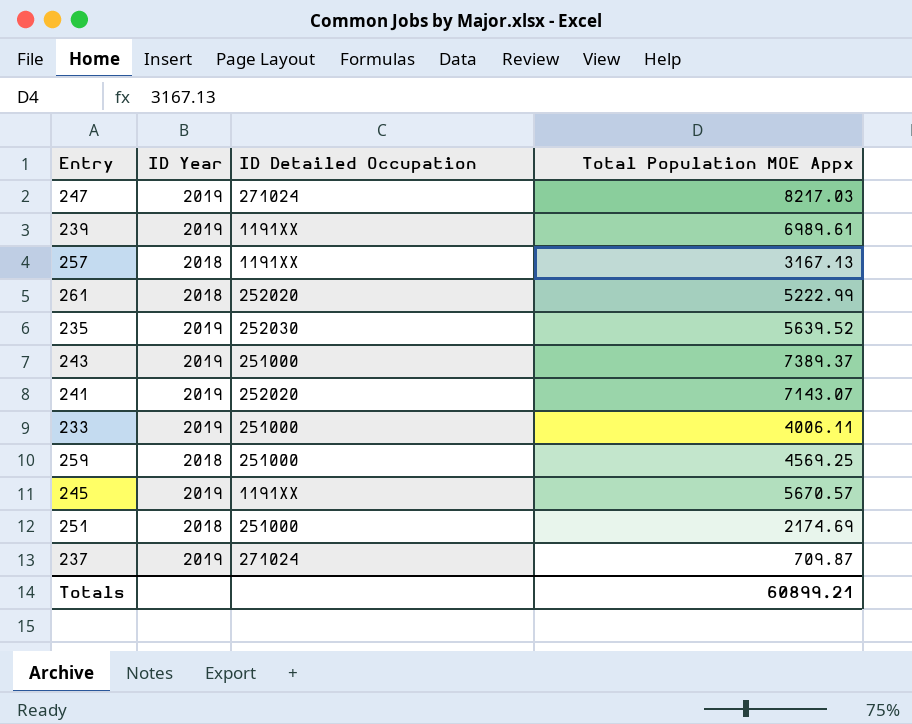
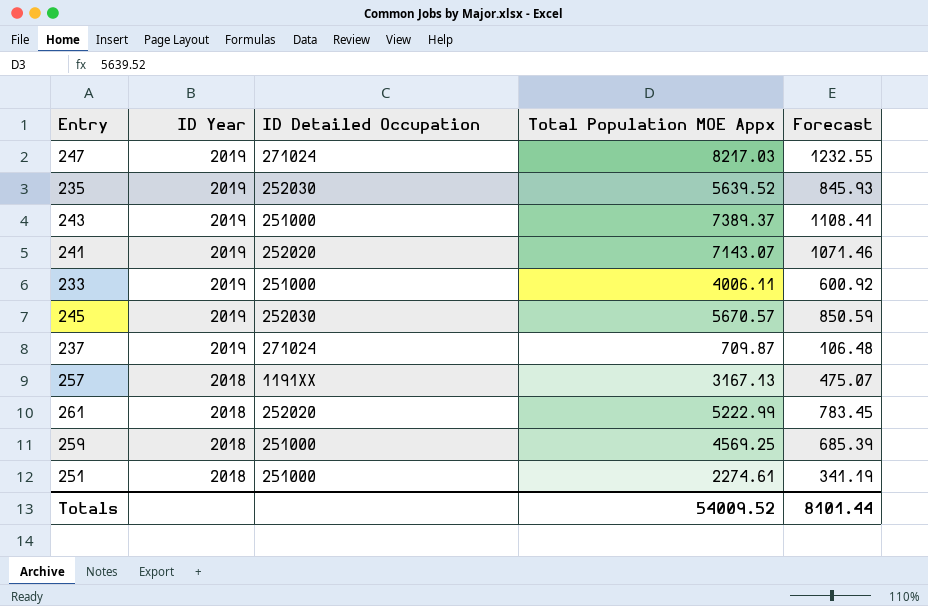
row order: none -> ID Year descending
column Forecast | formula: none -> [Total Population MOE Appx] * 0.15
row 239: 2019 | 1191XX | 6989.61 -> none
245 | ID Detailed Occupation: 1191XX -> 252030
251 | Total Population MOE Appx: 2174.69 -> 2274.61
Totals | Total Population MOE Appx: 60899.21 -> 54009.52

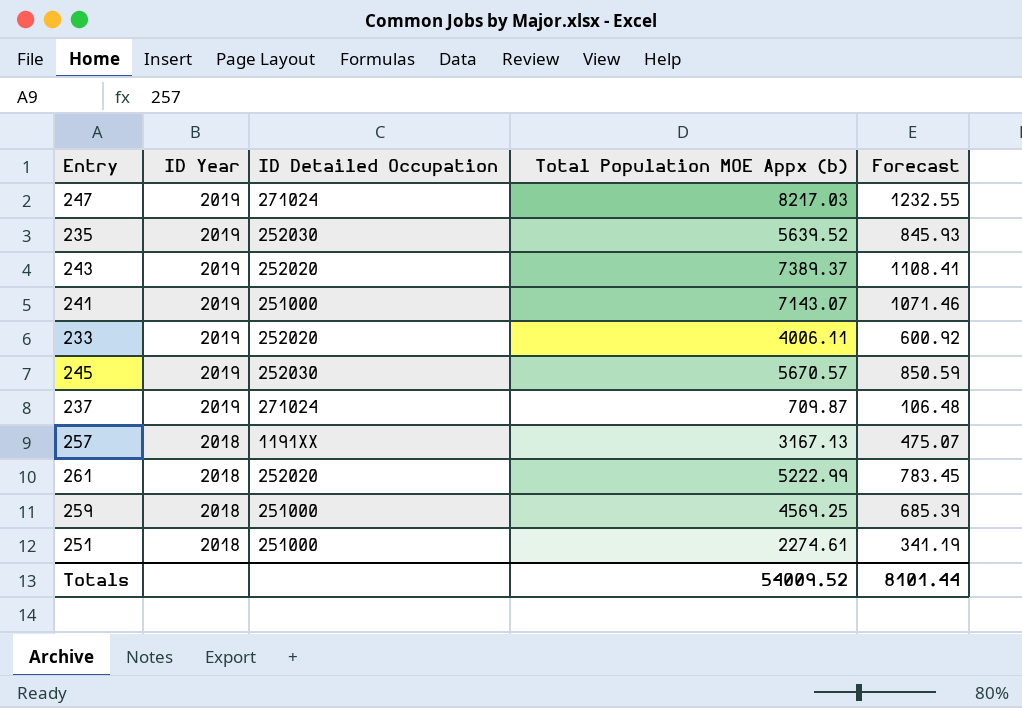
column name: Total Population MOE Appx -> Total Population MOE Appx (b)
243 | ID Detailed Occupation: 251000 -> 252020
241 | ID Detailed Occupation: 252020 -> 251000
233 | ID Detailed Occupation: 251000 -> 252020

